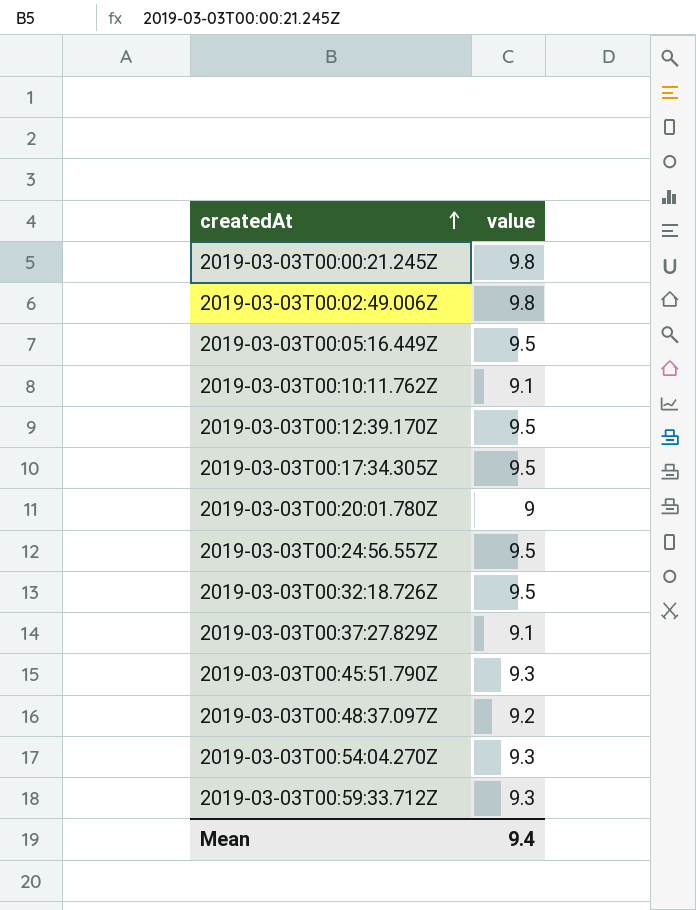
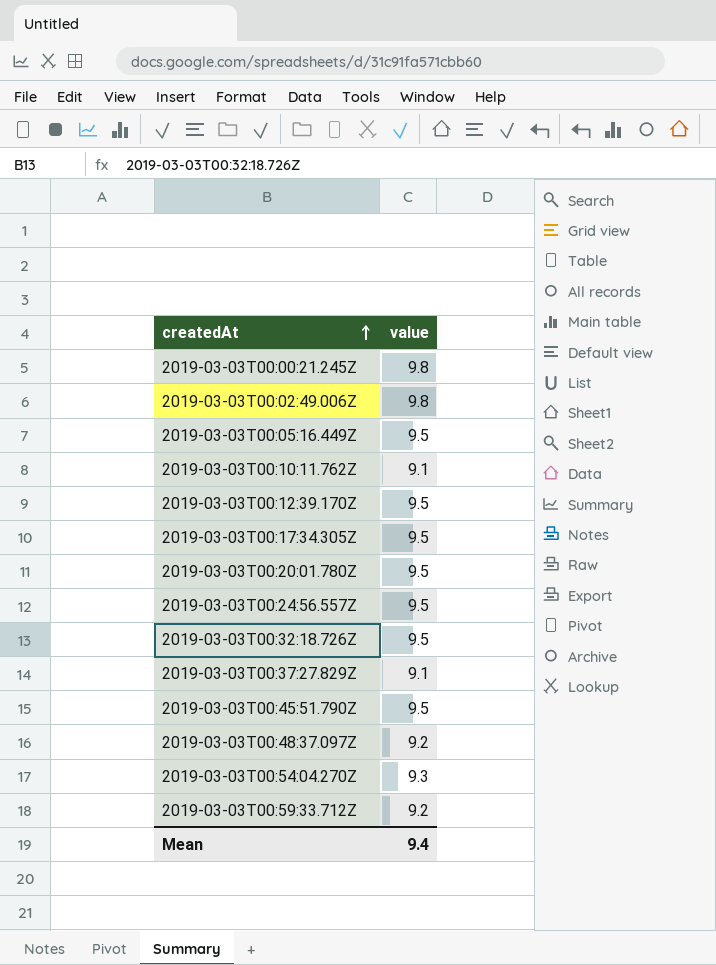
2019-03-03T00:20:01.780Z | value: 9 -> 9.5
2019-03-03T00:45:51.790Z | value: 9.3 -> 9.5
2019-03-03T00:59:33.712Z | value: 9.3 -> 9.2

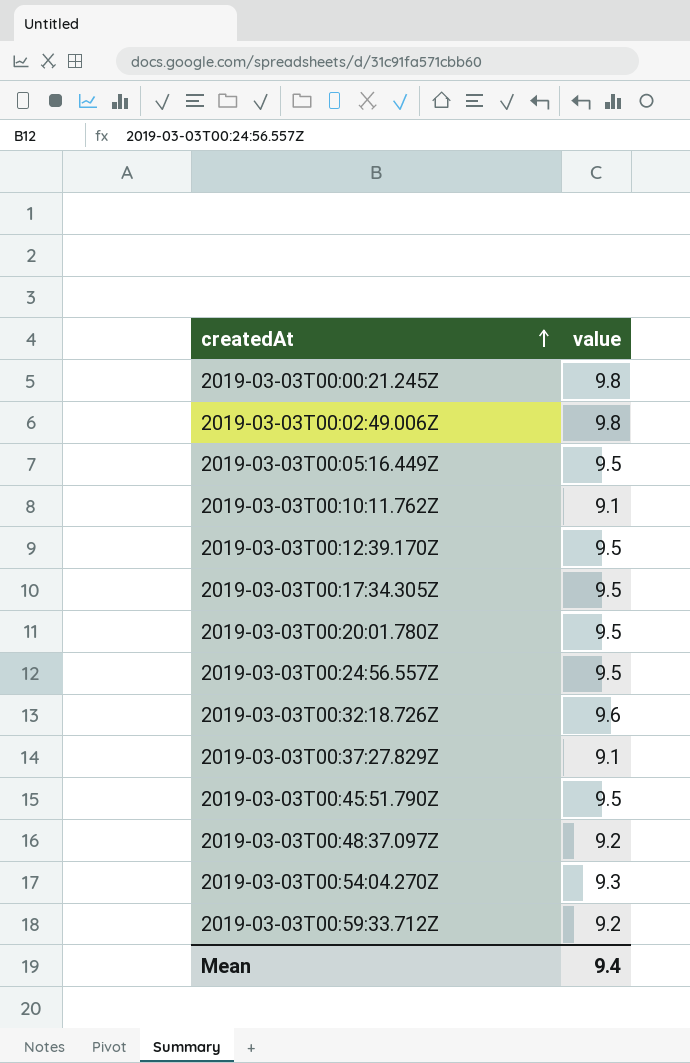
2019-03-03T00:32:18.726Z | value: 9.5 -> 9.6

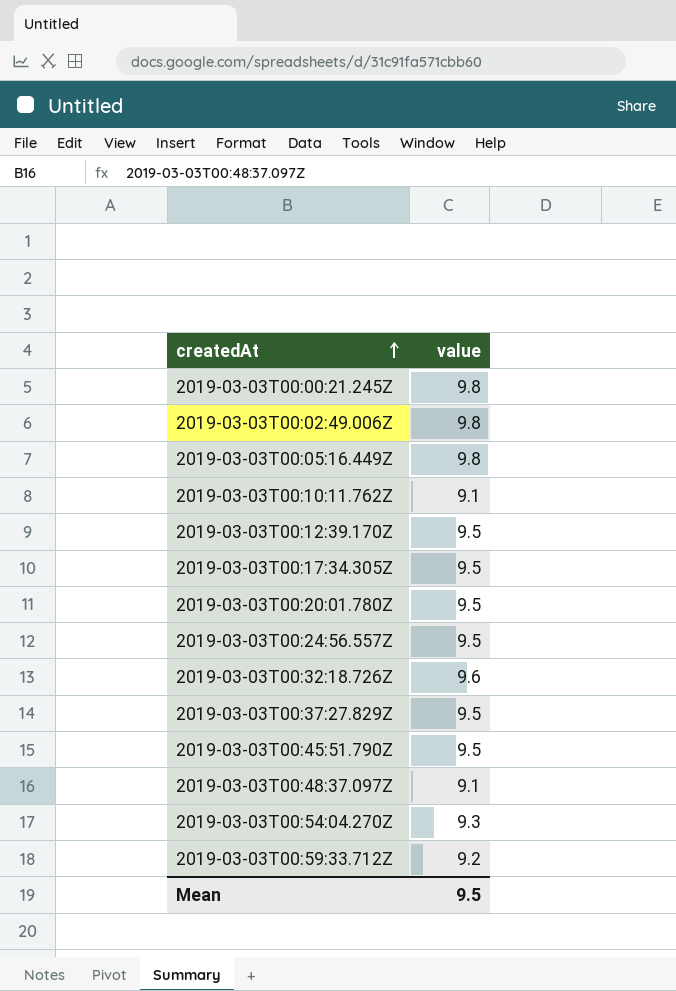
2019-03-03T00:05:16.449Z | value: 9.5 -> 9.8
2019-03-03T00:37:27.829Z | value: 9.1 -> 9.5
2019-03-03T00:48:37.097Z | value: 9.2 -> 9.1
Mean | value: 9.4 -> 9.5

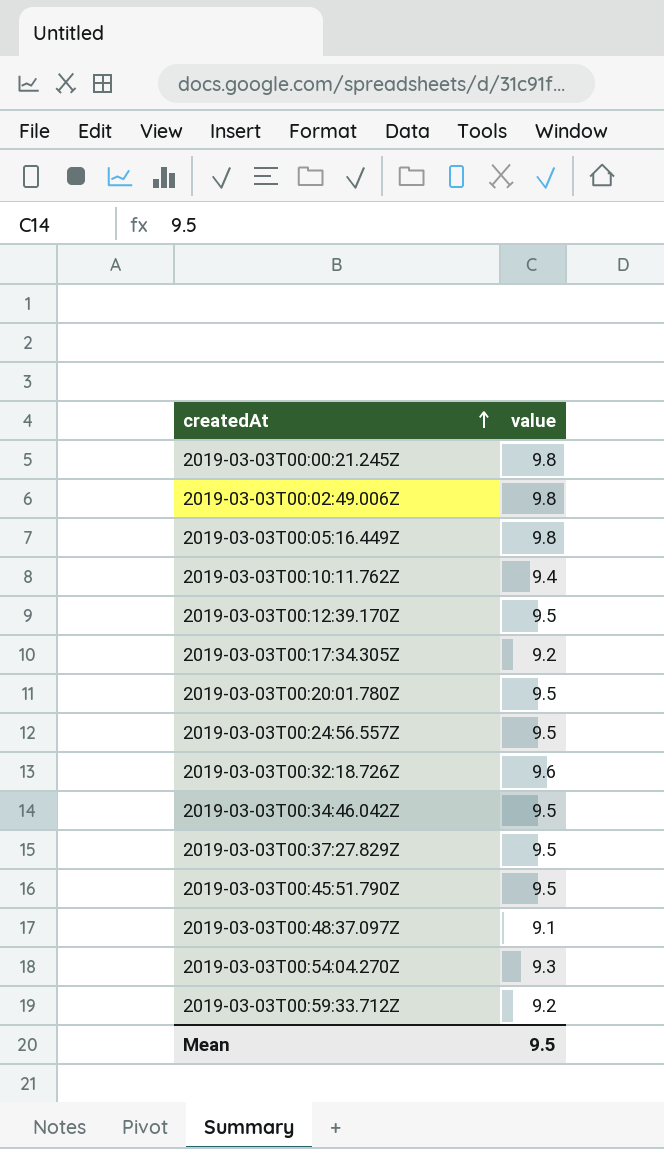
2019-03-03T00:10:11.762Z | value: 9.1 -> 9.4
2019-03-03T00:17:34.305Z | value: 9.5 -> 9.2
row 2019-03-03T00:34:46.042Z: none -> 9.5

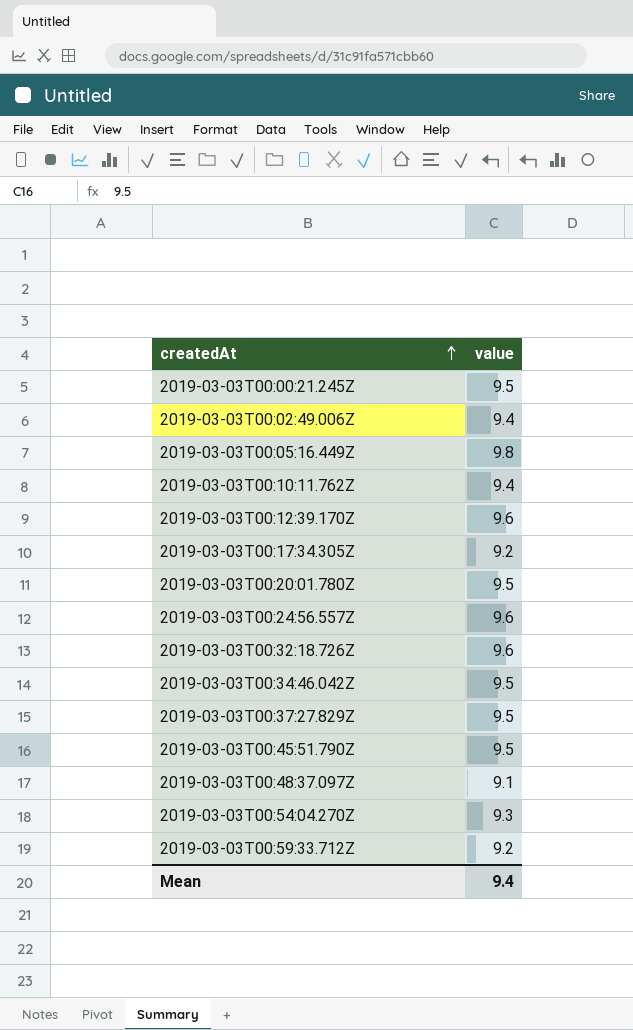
2019-03-03T00:00:21.245Z | value: 9.8 -> 9.5
2019-03-03T00:02:49.006Z | value: 9.8 -> 9.4
2019-03-03T00:12:39.170Z | value: 9.5 -> 9.6
2019-03-03T00:24:56.557Z | value: 9.5 -> 9.6
Mean | value: 9.5 -> 9.4

